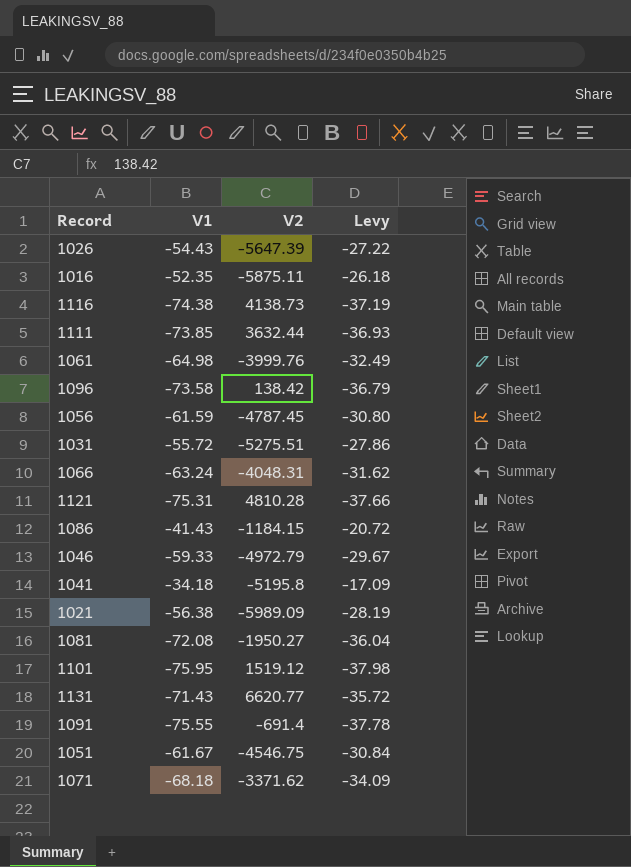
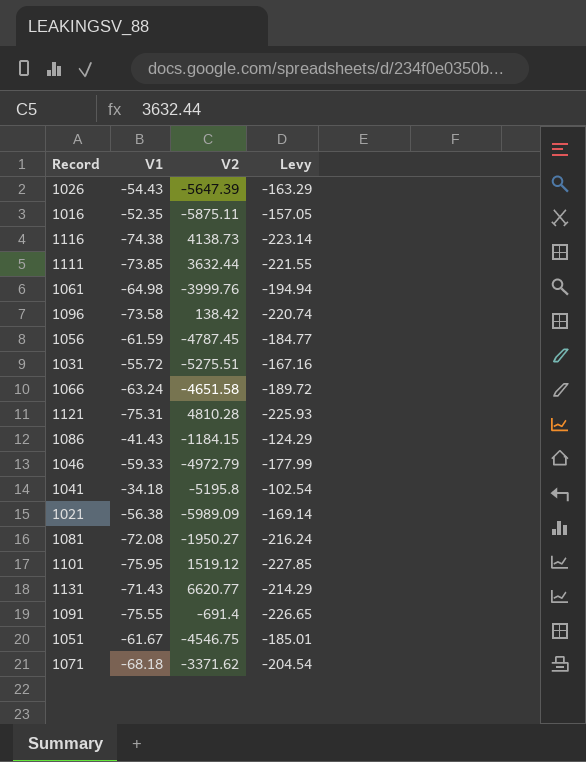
column Levy | formula: [V1] * 0.5 -> [V1] * 3
1066 | V2: -4048.31 -> -4651.58

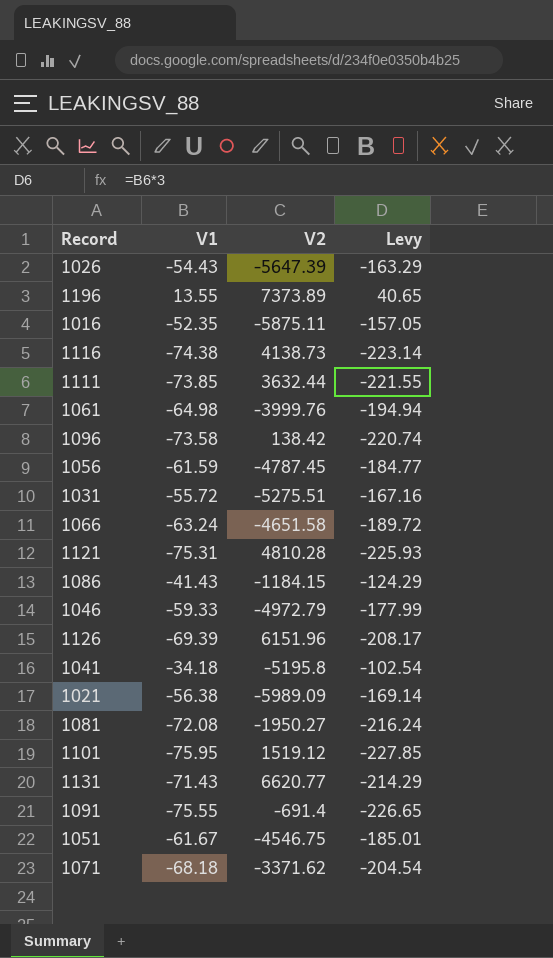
row 1196: none -> 13.55 | 7373.89 | 40.65
row 1126: none -> -69.39 | 6151.96 | -208.17

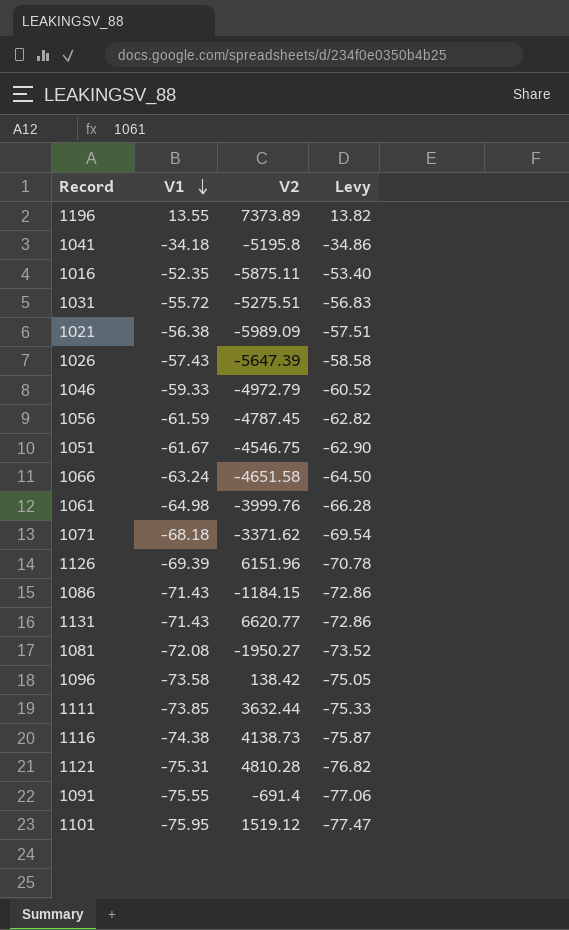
row order: none -> V1 descending
column Levy | formula: [V1] * 3 -> [V1] * 1.02
1026 | V1: -54.43 -> -57.43
1086 | V1: -41.43 -> -71.43

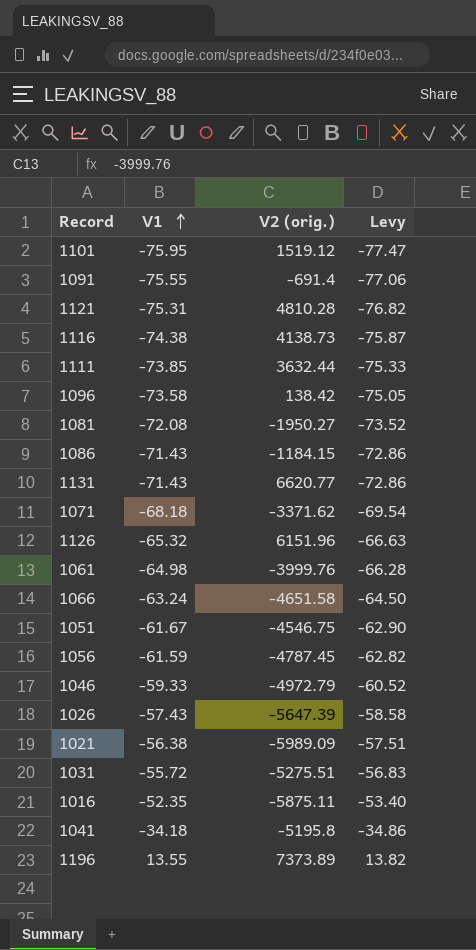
row order: V1 descending -> V1 ascending
column name: V2 -> V2 (orig.)
1126 | V1: -69.39 -> -65.32
1126 | Levy: -70.78 -> -66.63

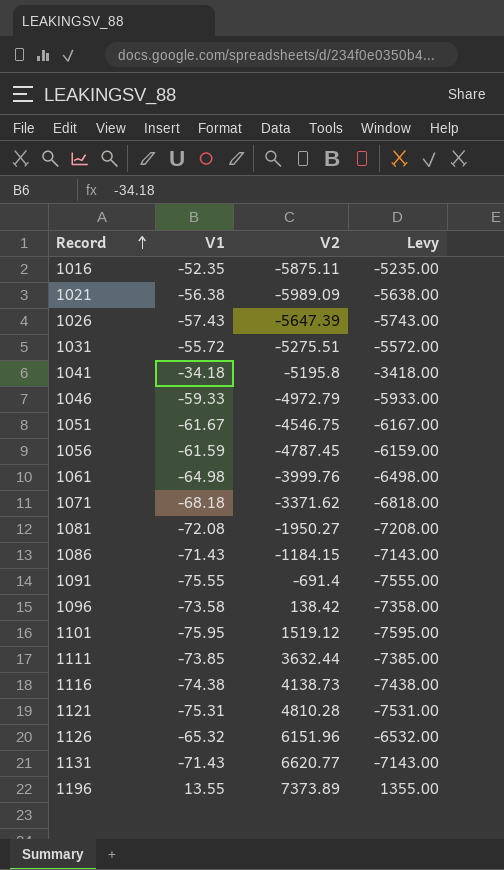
row order: V1 ascending -> Record ascending
column name: V2 (orig.) -> V2
column Levy | formula: [V1] * 1.02 -> [V1] * 100
row 1066: -63.24 | -4651.58 | -64.50 -> none

